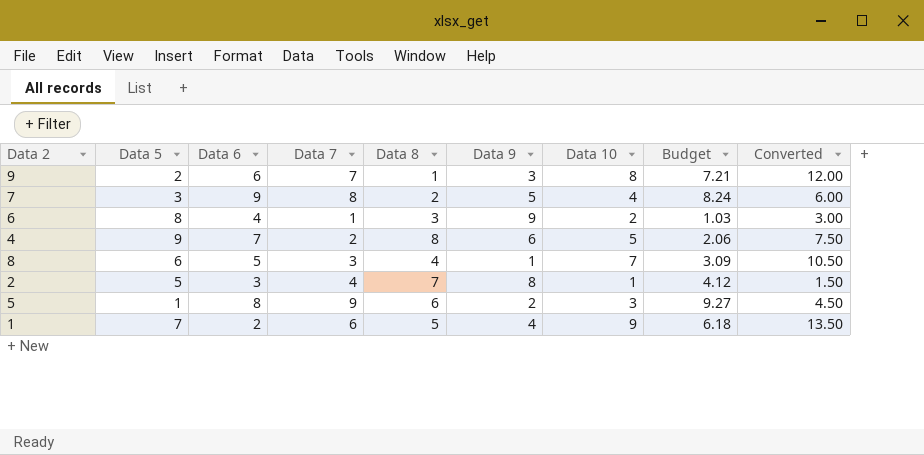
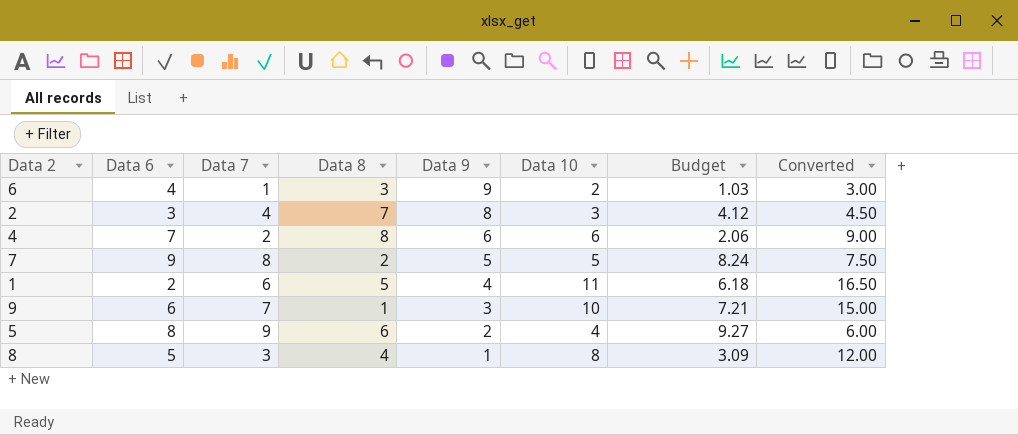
row order: none -> Data 9 descending
column Data 5 | position: 2 -> none
2 | Data 10: 1 -> 3
2 | Converted: 1.50 -> 4.50
4 | Data 10: 5 -> 6
4 | Converted: 7.50 -> 9.00
7 | Data 10: 4 -> 5
7 | Converted: 6.00 -> 7.50
1 | Data 10: 9 -> 11
1 | Converted: 13.50 -> 16.50
9 | Data 10: 8 -> 10
9 | Converted: 12.00 -> 15.00
5 | Data 10: 3 -> 4
5 | Converted: 4.50 -> 6.00
8 | Data 10: 7 -> 8
8 | Converted: 10.50 -> 12.00

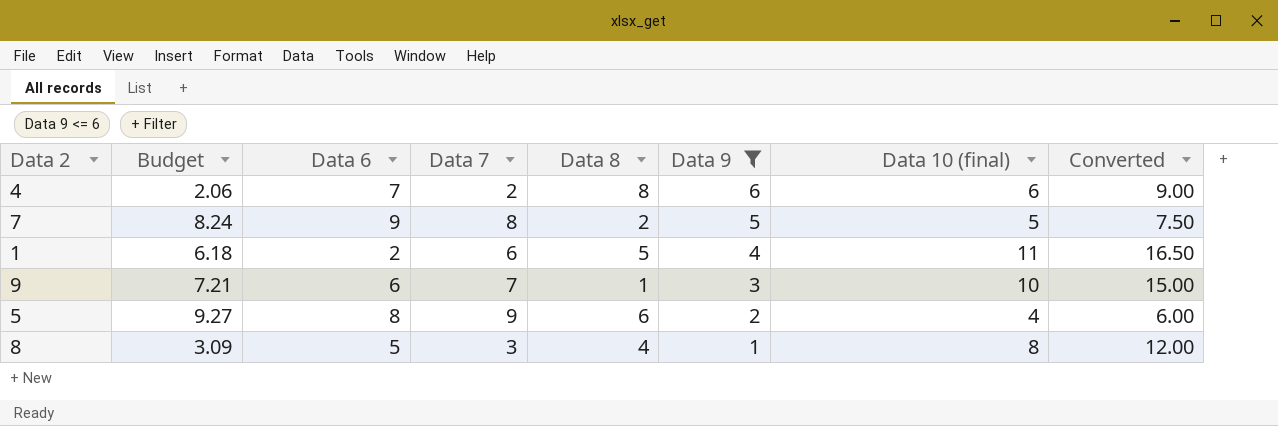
filter: none -> Data 9 <= 6
column Budget | position: 7 -> 2
column name: Data 10 -> Data 10 (final)

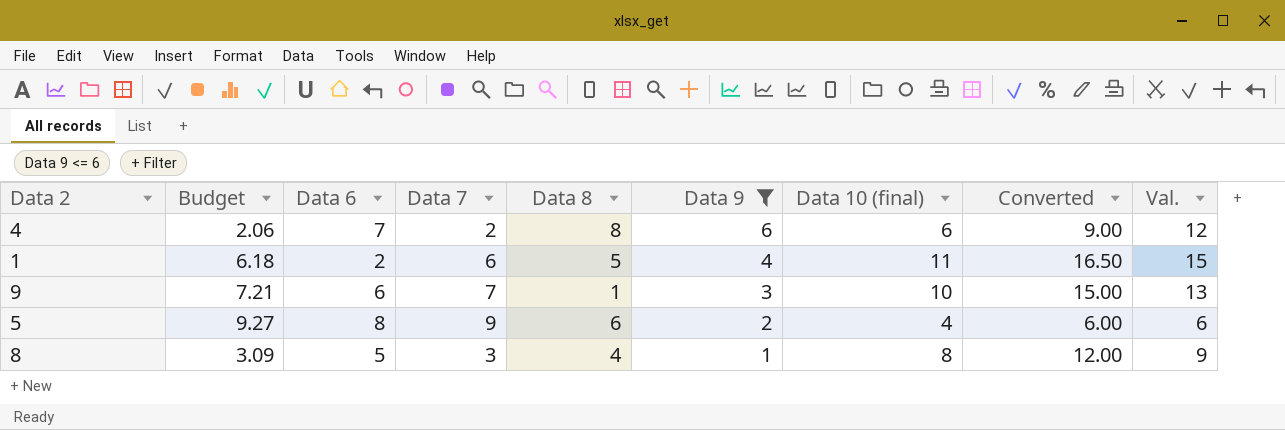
column Val. | formula: none -> [Data 9] + [Data 10 (final)]
row 7: 8.24 | 9 | 8 | 2 | 5 | 5 | 7.50 -> none

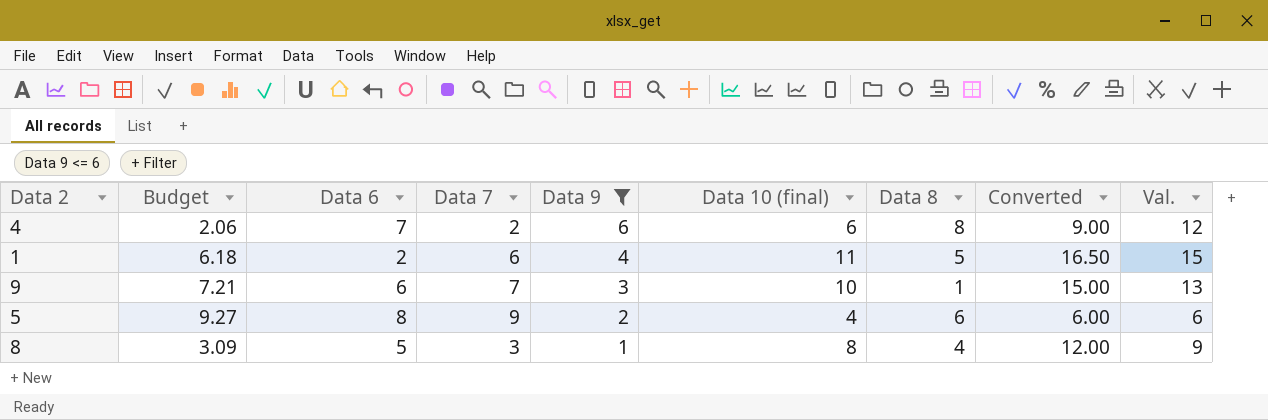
column Data 8 | position: 5 -> 7

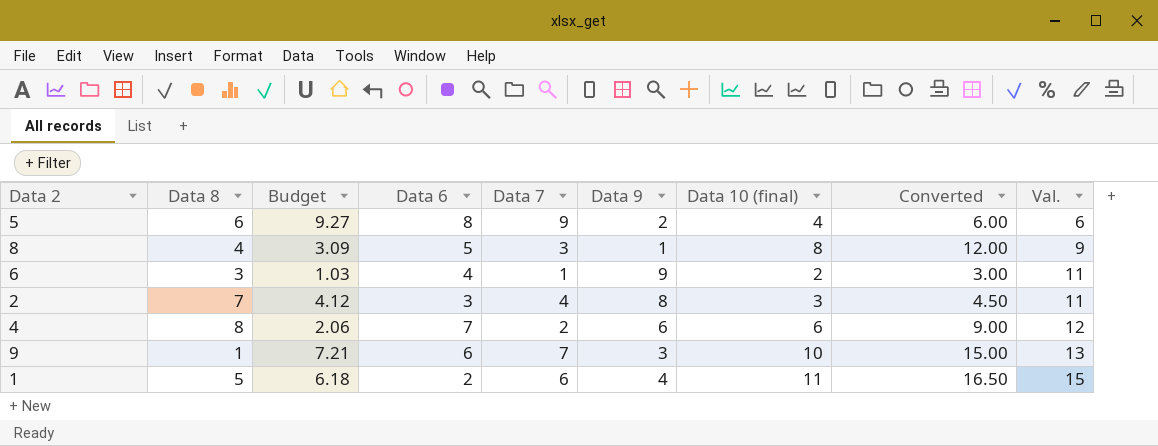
filter: Data 9 <= 6 -> none
row order: Data 9 descending -> Val. ascending
column Data 8 | position: 7 -> 2

